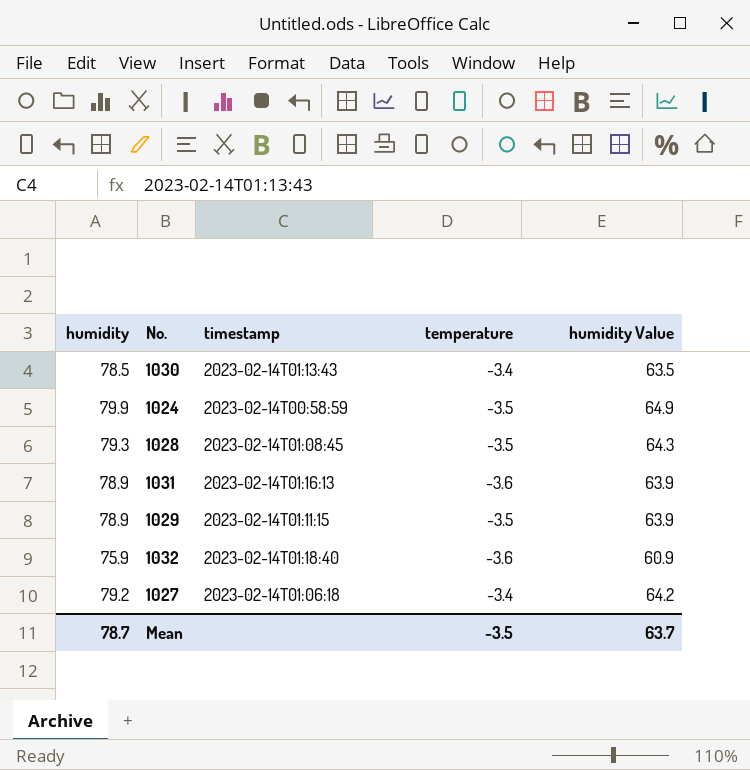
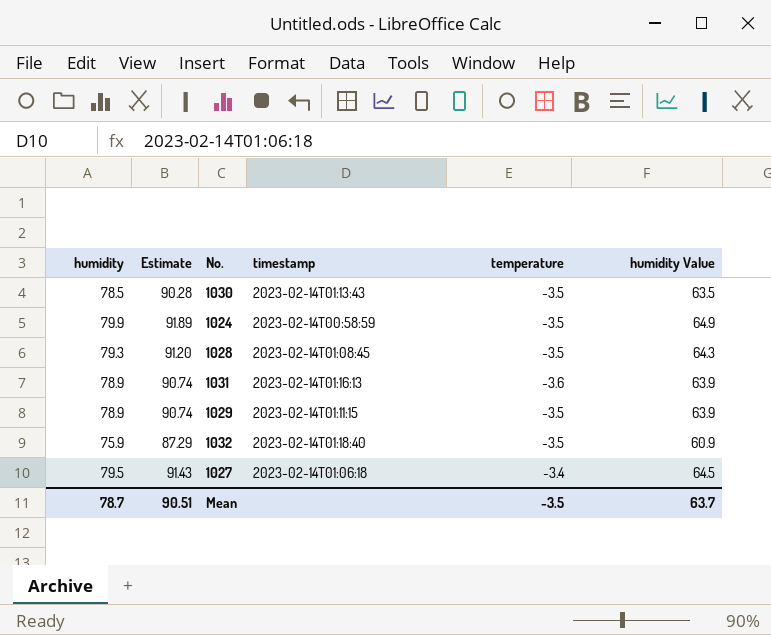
column Estimate | formula: none -> [humidity] * 1.15
1030 | temperature: -3.4 -> -3.5
1032 | temperature: -3.6 -> -3.5
1027 | humidity: 79.2 -> 79.5
1027 | humidity Value: 64.2 -> 64.5

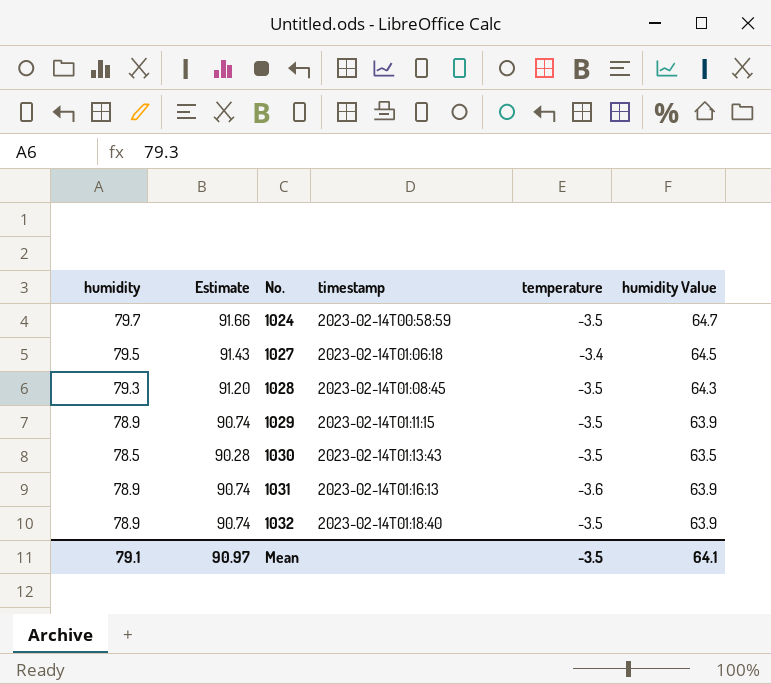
row order: none -> No. ascending
1024 | humidity: 79.9 -> 79.7
1024 | Estimate: 91.89 -> 91.66
1024 | humidity Value: 64.9 -> 64.7
1032 | humidity: 75.9 -> 78.9
1032 | Estimate: 87.29 -> 90.74
1032 | humidity Value: 60.9 -> 63.9
Mean | humidity: 78.7 -> 79.1
Mean | Estimate: 90.51 -> 90.97
Mean | humidity Value: 63.7 -> 64.1

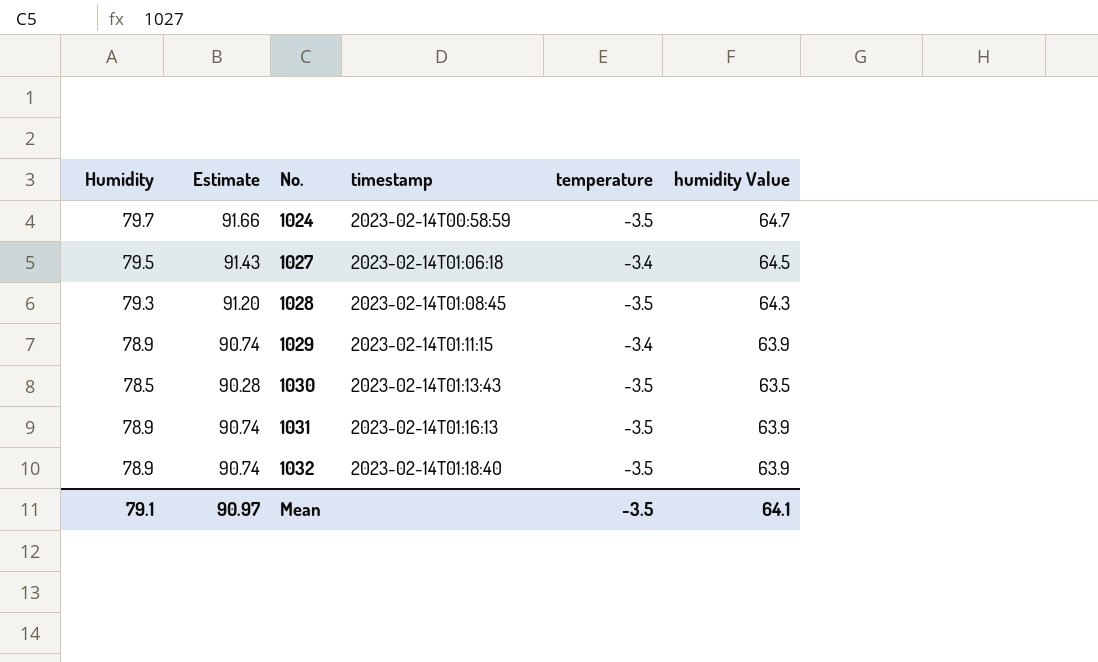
column name: humidity -> Humidity
1029 | temperature: -3.5 -> -3.4
1031 | temperature: -3.6 -> -3.5

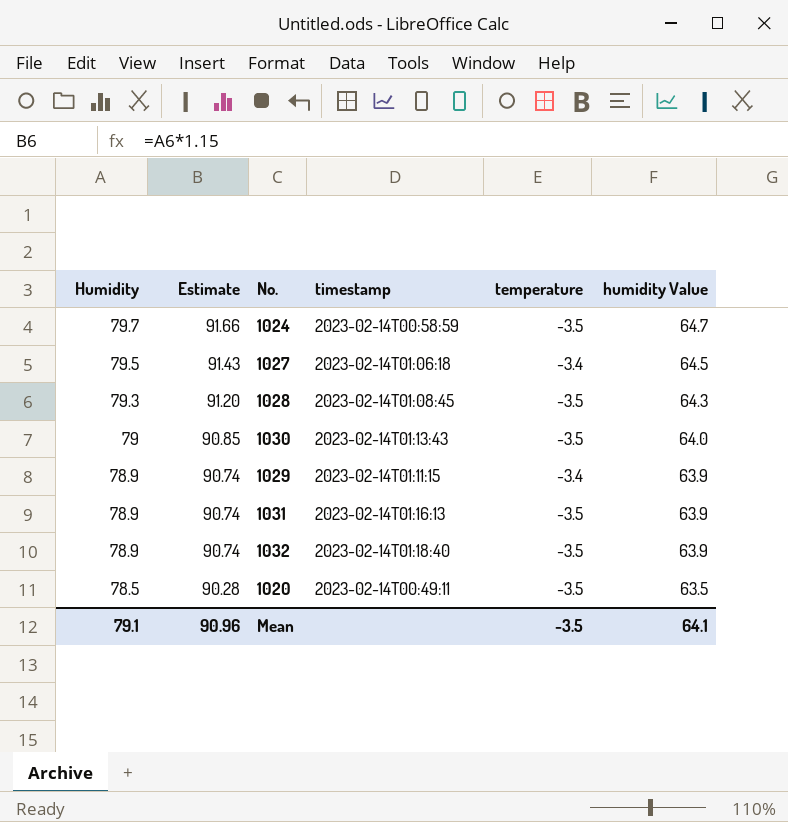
row order: No. ascending -> Humidity descending
1030 | Humidity: 78.5 -> 79
1030 | Estimate: 90.28 -> 90.85
1030 | humidity Value: 63.5 -> 64.0
row 1020: none -> 78.5 | 90.28 | 2023-02-14T00:49:11 | -3.5 | 63.5
Mean | Estimate: 90.97 -> 90.96

